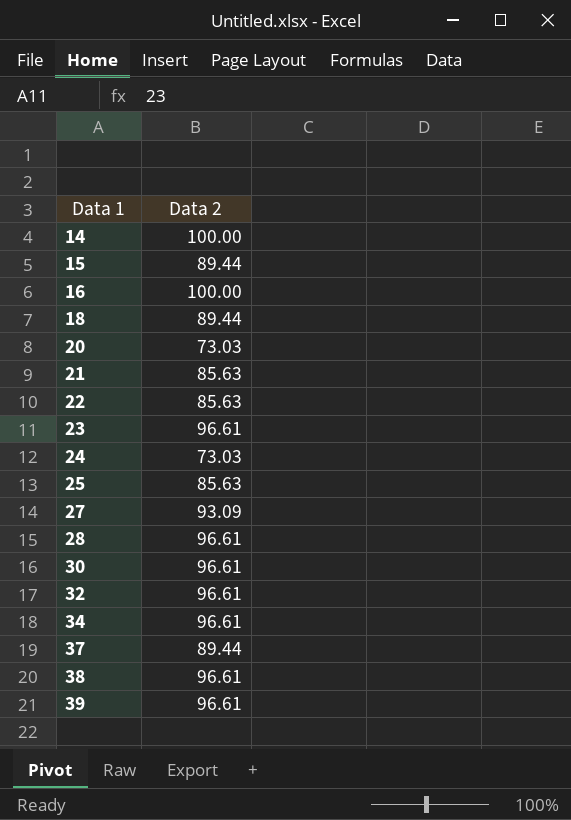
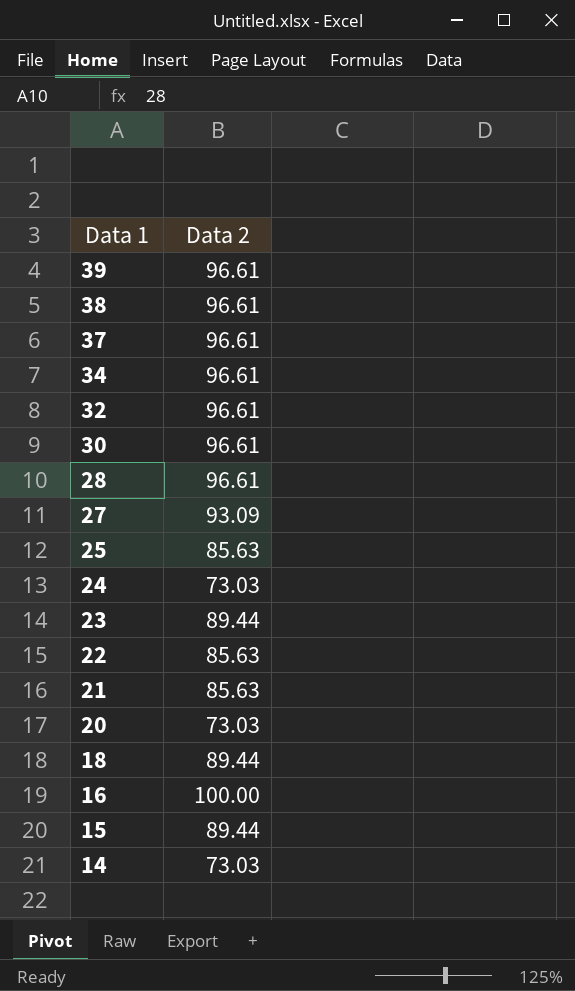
row order: Data 1 ascending -> Data 1 descending
37 | Data 2: 89.44 -> 96.61
23 | Data 2: 96.61 -> 89.44
14 | Data 2: 100.00 -> 73.03

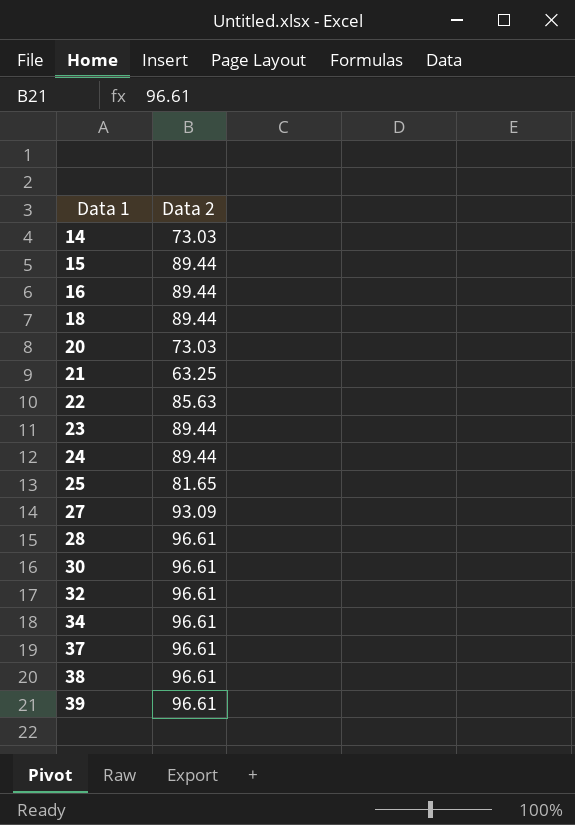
row order: Data 1 descending -> Data 1 ascending
16 | Data 2: 100.00 -> 89.44
21 | Data 2: 85.63 -> 63.25
24 | Data 2: 73.03 -> 89.44
25 | Data 2: 85.63 -> 81.65

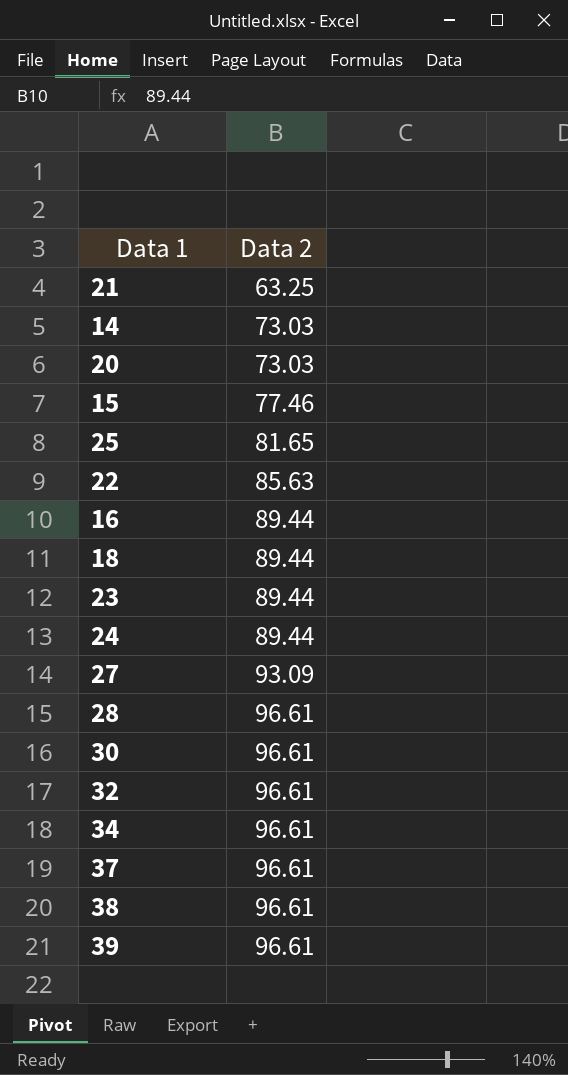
row order: Data 1 ascending -> Data 2 ascending
15 | Data 2: 89.44 -> 77.46

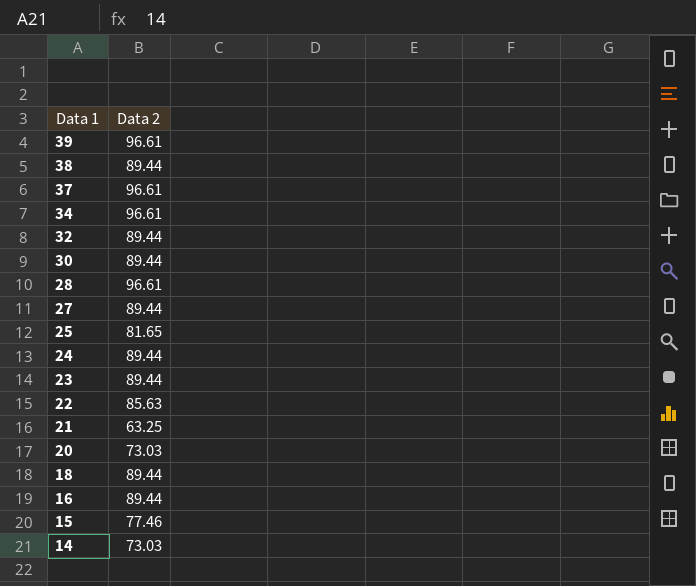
row order: Data 2 ascending -> Data 1 descending
38 | Data 2: 96.61 -> 89.44
32 | Data 2: 96.61 -> 89.44
30 | Data 2: 96.61 -> 89.44
27 | Data 2: 93.09 -> 89.44

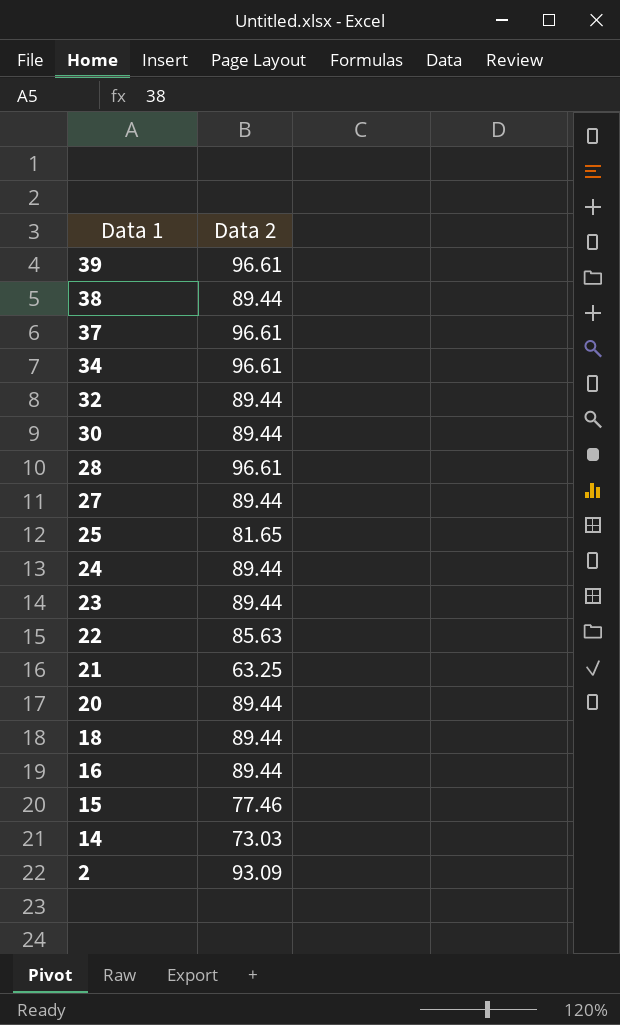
20 | Data 2: 73.03 -> 89.44
row 2: none -> 93.09

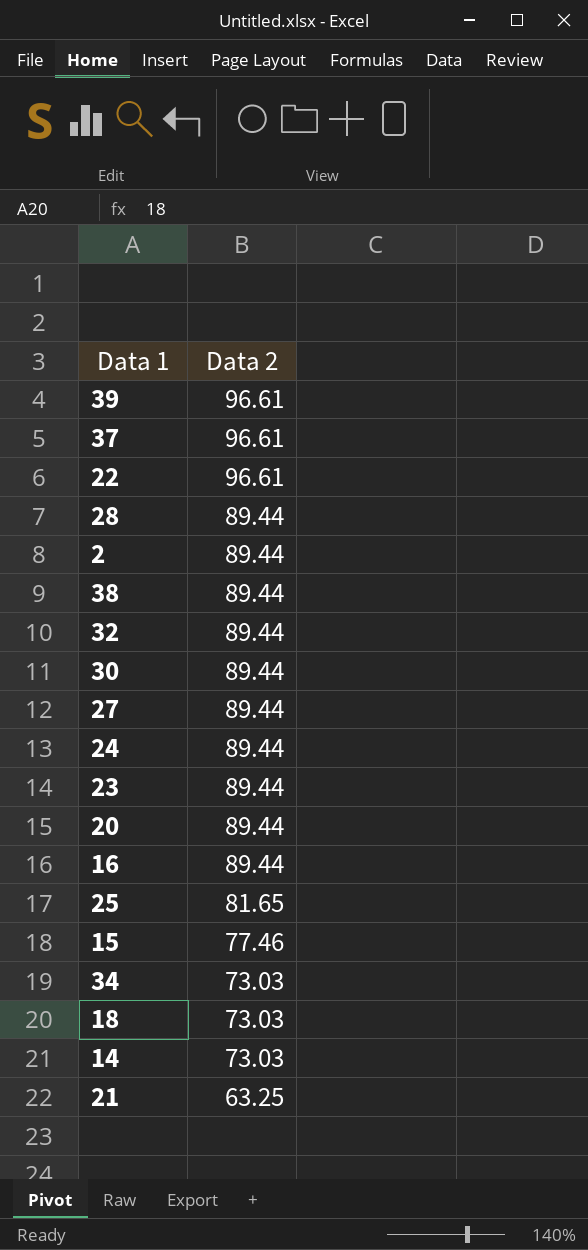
row order: Data 1 descending -> Data 2 descending
22 | Data 2: 85.63 -> 96.61
28 | Data 2: 96.61 -> 89.44
2 | Data 2: 93.09 -> 89.44
34 | Data 2: 96.61 -> 73.03
18 | Data 2: 89.44 -> 73.03

